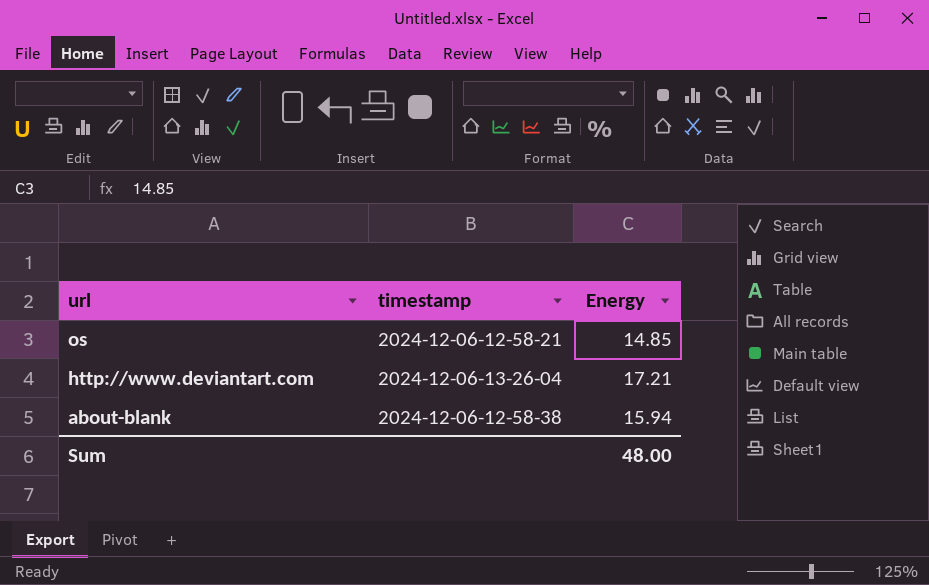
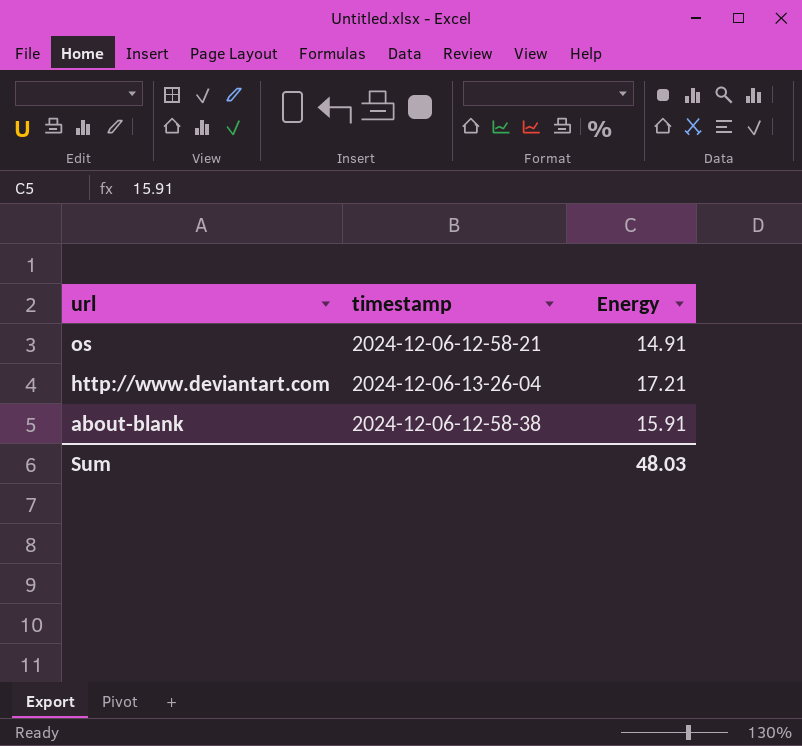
os | Energy: 14.85 -> 14.91
about-blank | Energy: 15.94 -> 15.91
Sum | Energy: 48.00 -> 48.03

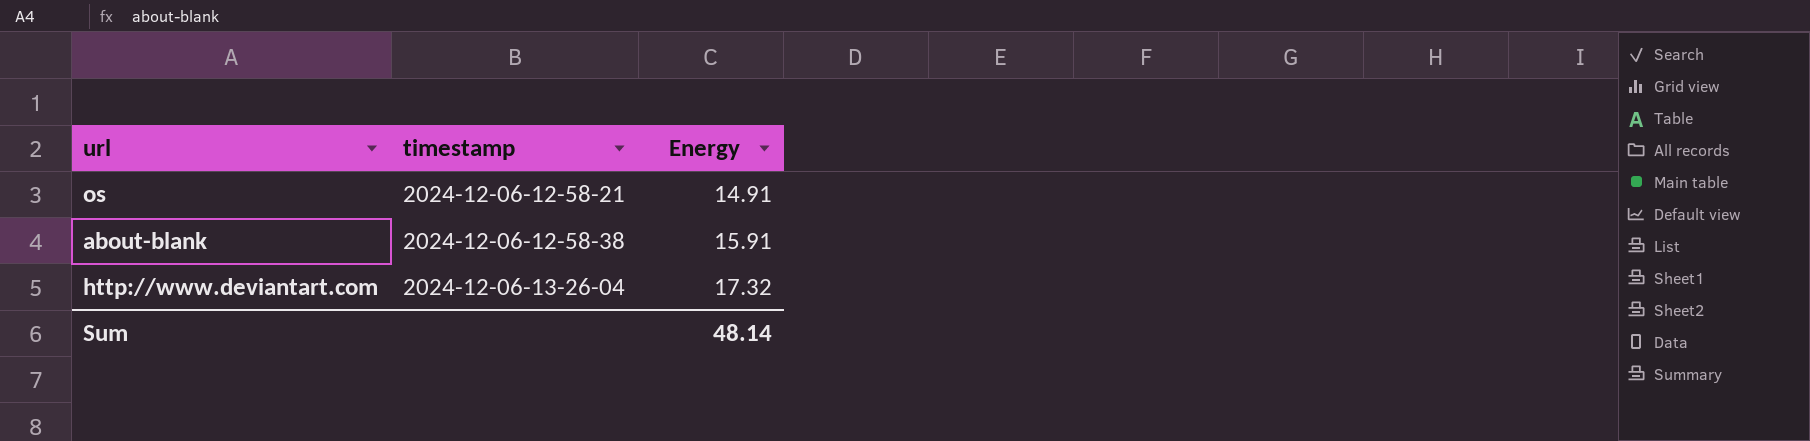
row order: url descending -> timestamp ascending
http://www.deviantart.com | Energy: 17.21 -> 17.32
Sum | Energy: 48.03 -> 48.14

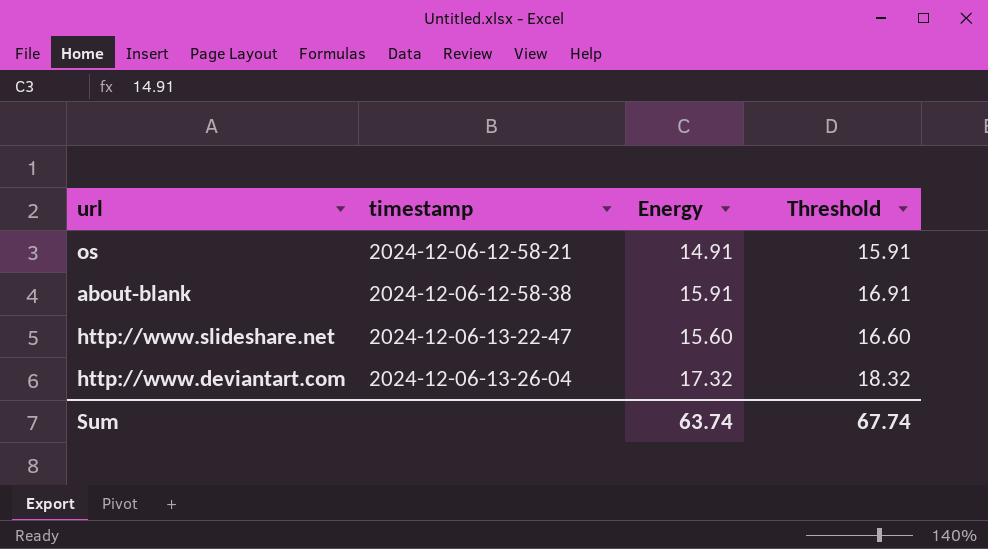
column Threshold | formula: none -> [Energy] + 1
row http://www.slideshare.net: none -> 2024-12-06-13-22-47 | 15.60 | 16.60
Sum | Energy: 48.14 -> 63.74

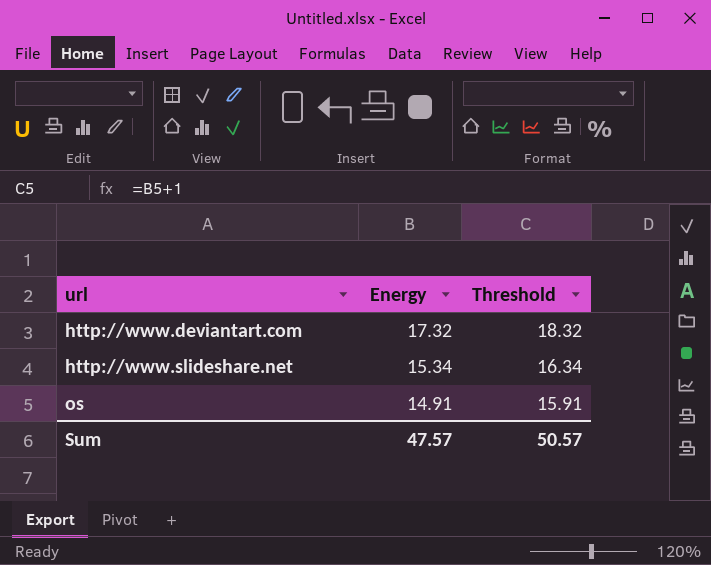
row order: timestamp ascending -> url ascending
column timestamp | position: 2 -> none
row about-blank: 2024-12-06-12-58-38 | 15.91 | 16.91 -> none
http://www.slideshare.net | Energy: 15.60 -> 15.34
http://www.slideshare.net | Threshold: 16.60 -> 16.34
Sum | Energy: 63.74 -> 47.57
Sum | Threshold: 67.74 -> 50.57

